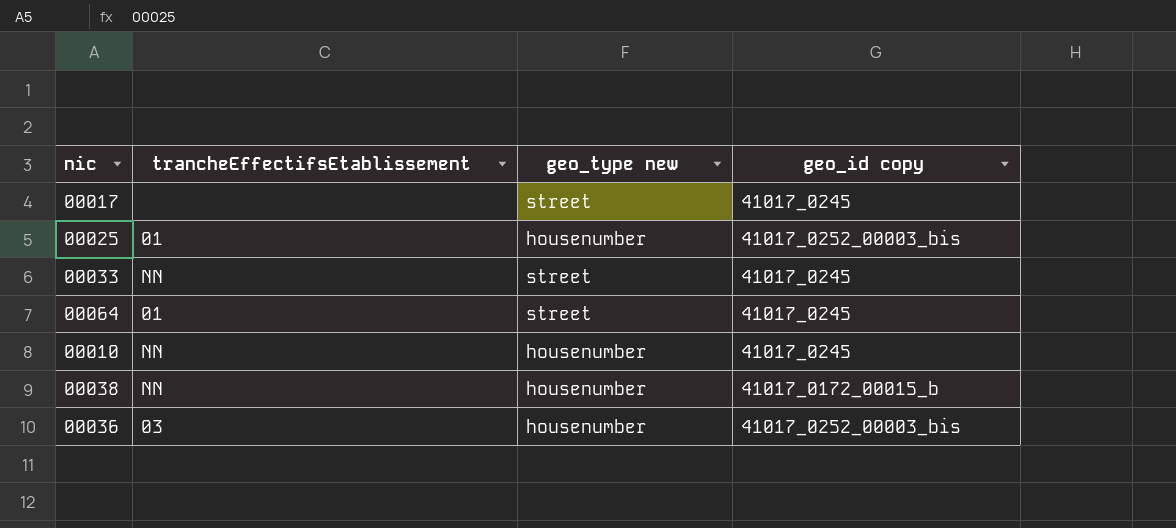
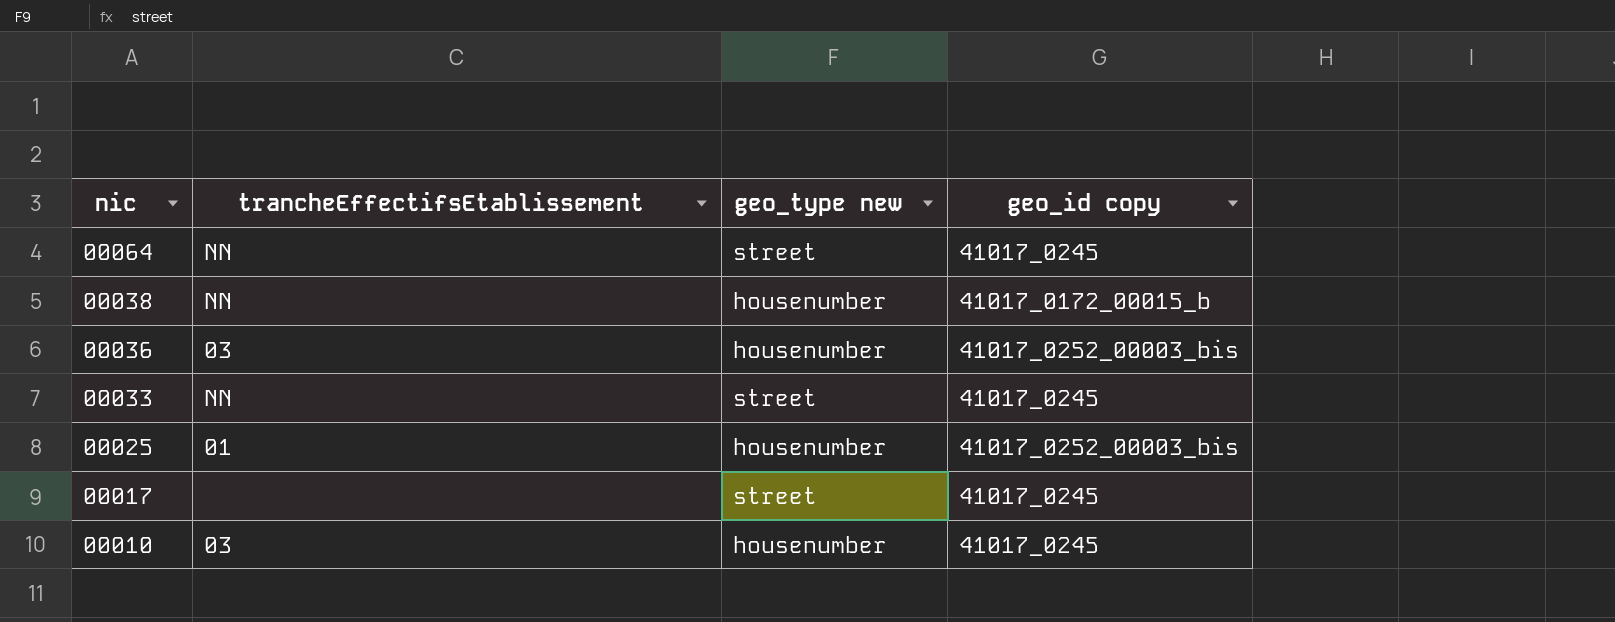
row order: none -> nic descending
00064 | trancheEffectifsEtablissement: 01 -> NN
00010 | trancheEffectifsEtablissement: NN -> 03

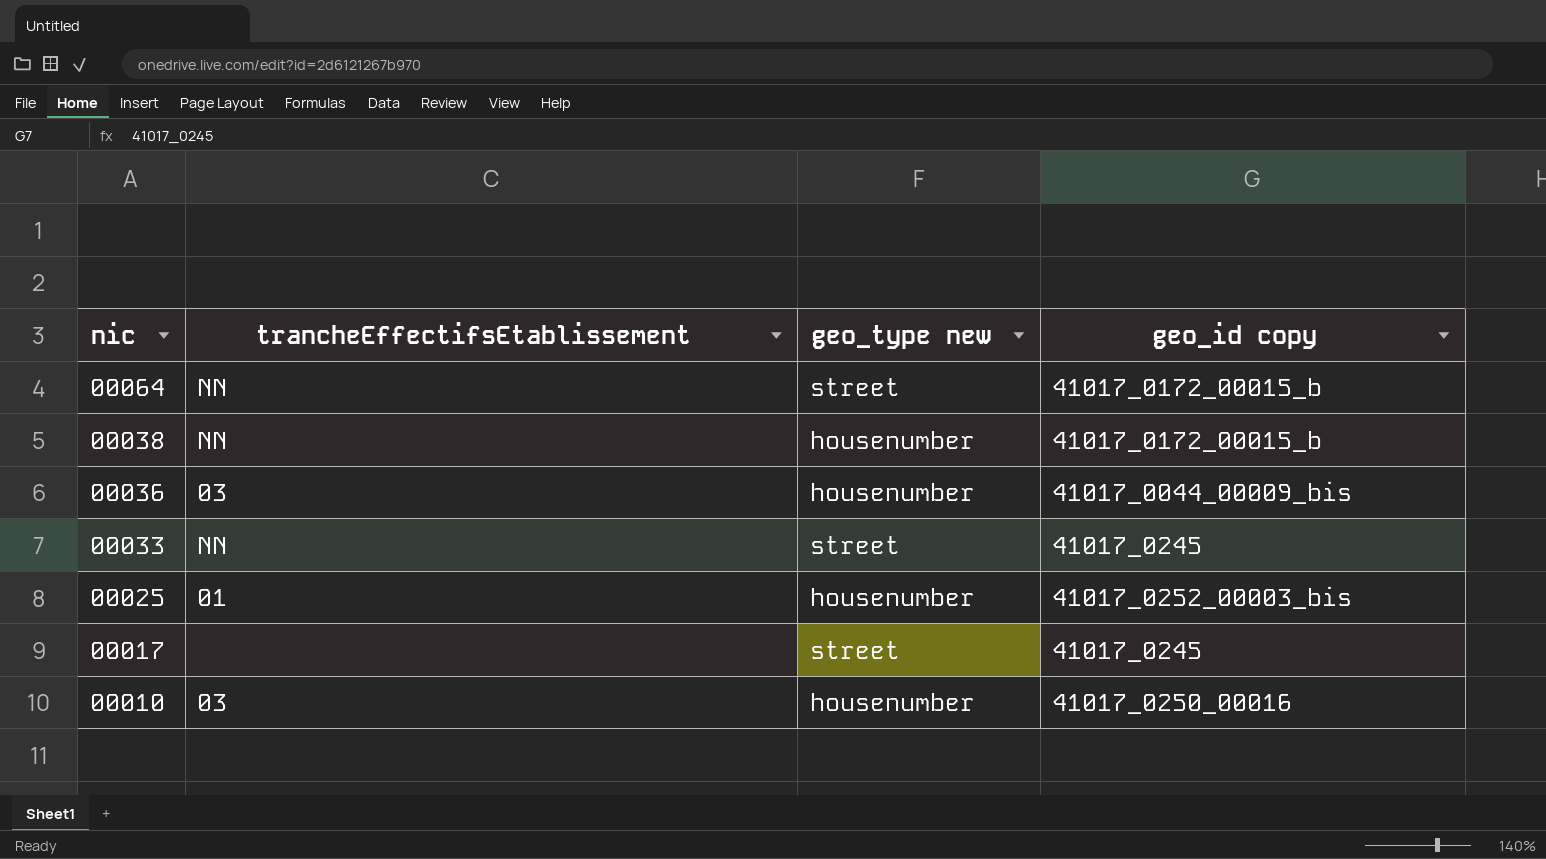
00064 | geo_id copy: 41017_0245 -> 41017_0172_00015_b
00036 | geo_id copy: 41017_0252_00003_bis -> 41017_0044_00009_bis
00010 | geo_id copy: 41017_0245 -> 41017_0250_00016

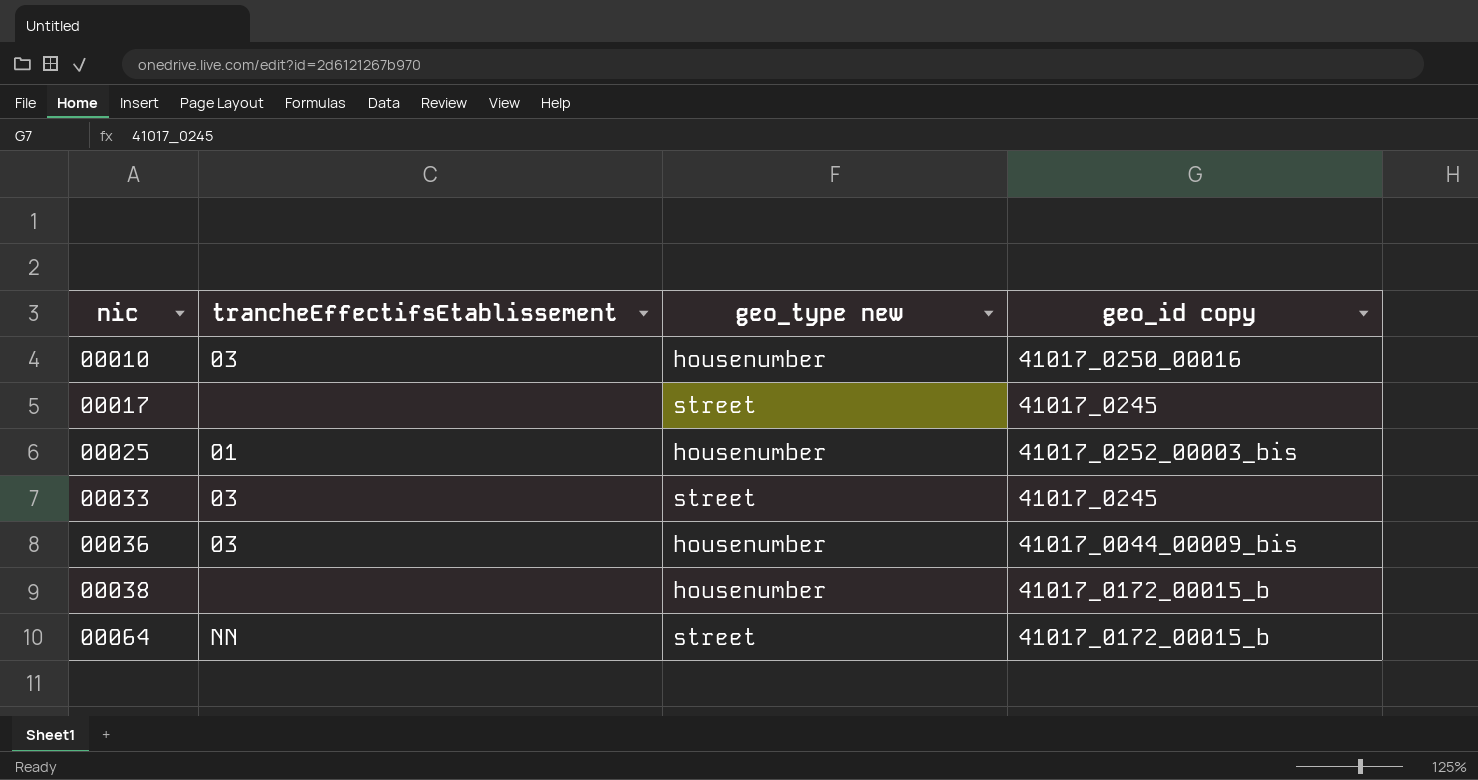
row order: nic descending -> nic ascending
00033 | trancheEffectifsEtablissement: NN -> 03
00038 | trancheEffectifsEtablissement: NN -> none

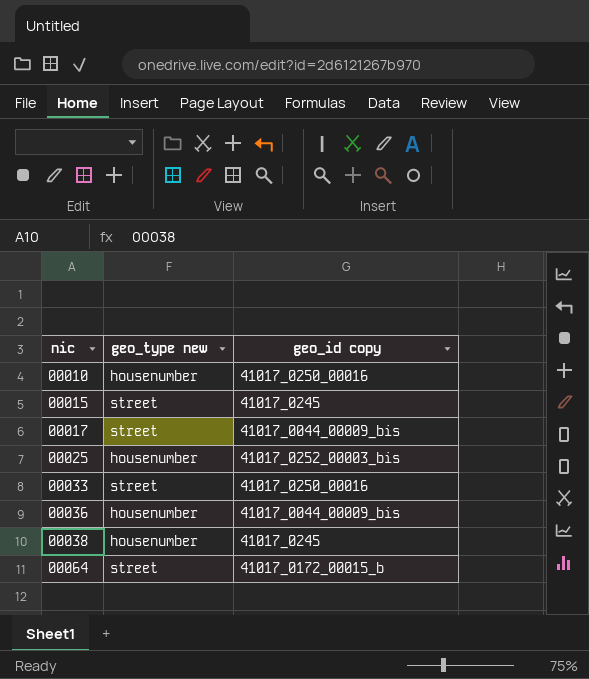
column trancheEffectifsEtablissement | position: 2 -> none
row 00015: none -> street | 41017_0245
00017 | geo_id copy: 41017_0245 -> 41017_0044_00009_bis
00033 | geo_id copy: 41017_0245 -> 41017_0250_00016
00038 | geo_id copy: 41017_0172_00015_b -> 41017_0245

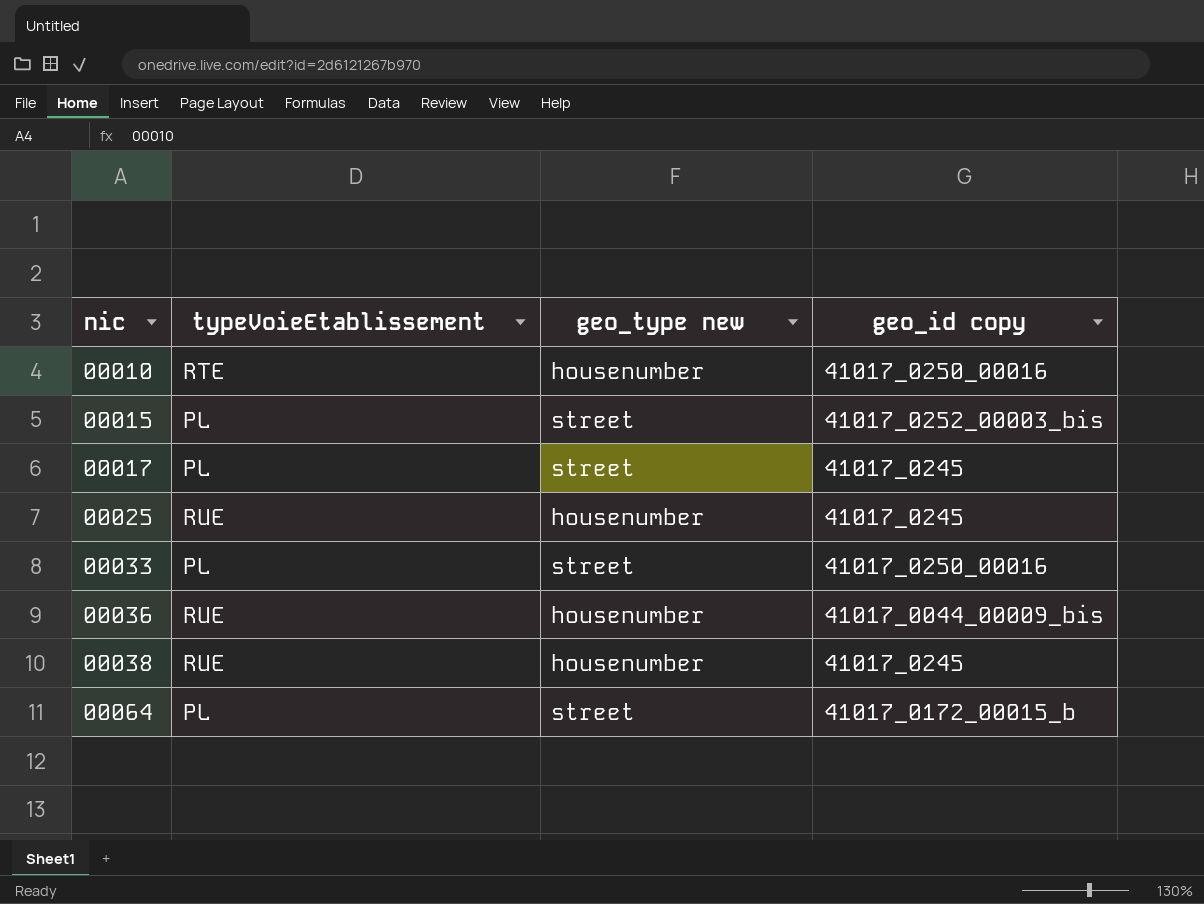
column typeVoieEtablissement | position: none -> 2
00015 | geo_id copy: 41017_0245 -> 41017_0252_00003_bis
00017 | geo_id copy: 41017_0044_00009_bis -> 41017_0245
00025 | geo_id copy: 41017_0252_00003_bis -> 41017_0245

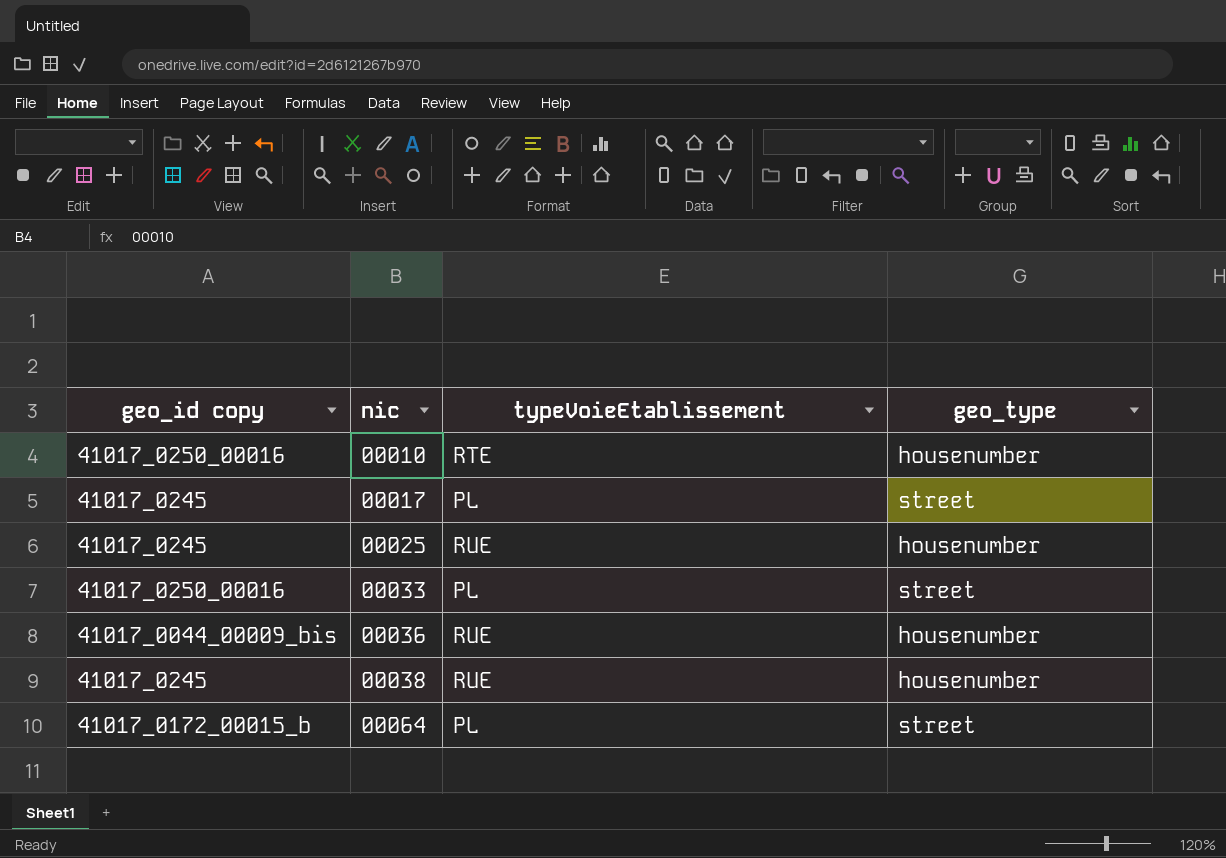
column geo_id copy | position: 4 -> 1
column name: geo_type new -> geo_type
row 00015: PL | street | 41017_0252_00003_bis -> none

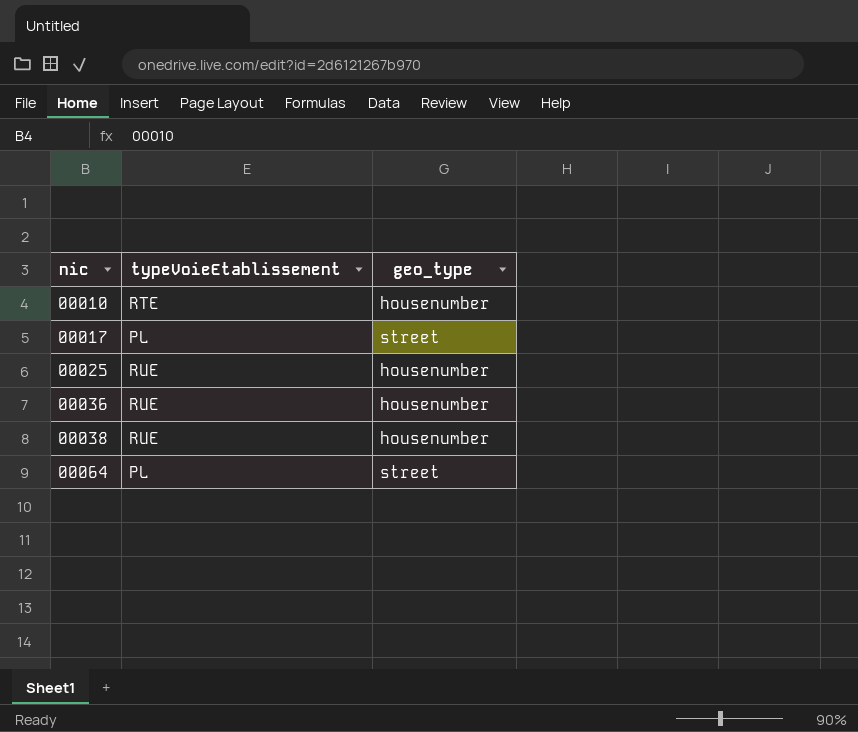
column geo_id copy | position: 1 -> none
row 00033: 41017_0250_00016 | PL | street -> none

